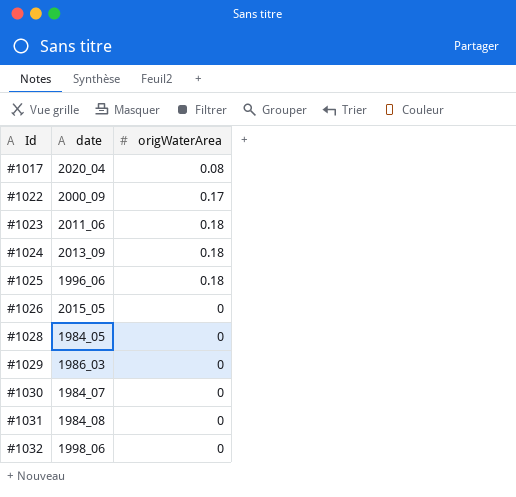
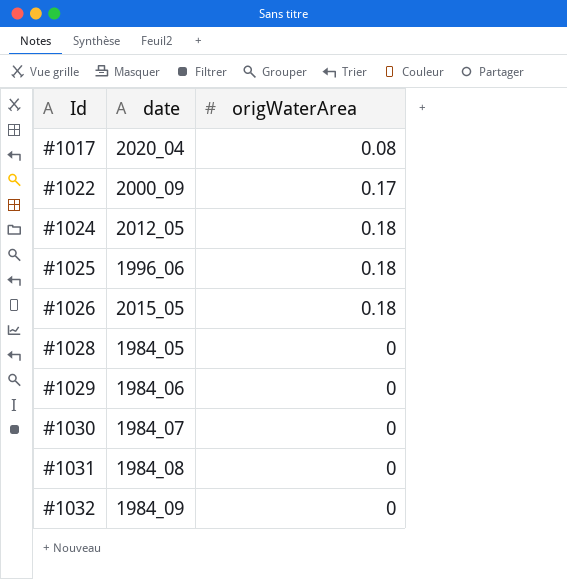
row #1023: 2011_06 | 0.18 -> none
#1024 | date: 2013_09 -> 2012_05
#1026 | origWaterArea: 0 -> 0.18
#1029 | date: 1986_03 -> 1984_06
#1032 | date: 1998_06 -> 1984_09

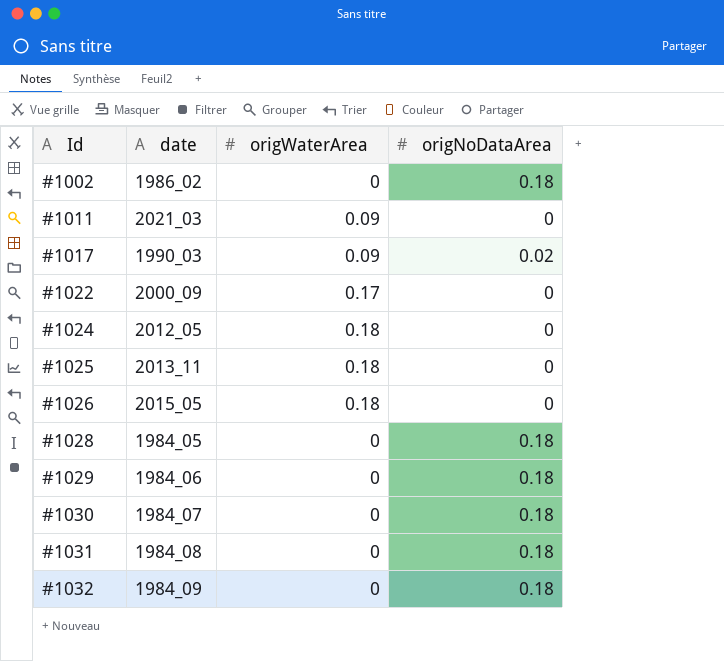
column origNoDataArea | position: none -> 4
row #1002: none -> 1986_02 | 0 | 0.18
row #1011: none -> 2021_03 | 0.09 | 0
#1017 | date: 2020_04 -> 1990_03
#1017 | origWaterArea: 0.08 -> 0.09
#1025 | date: 1996_06 -> 2013_11

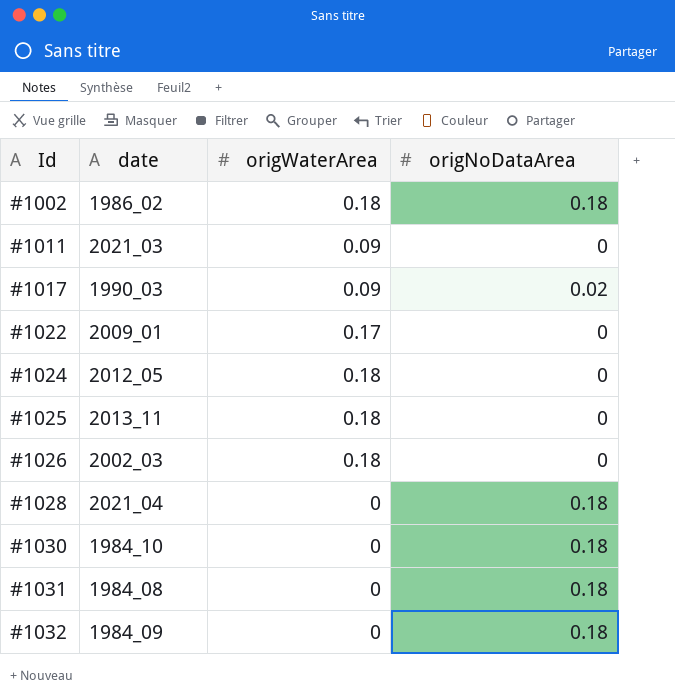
row #1029: 1984_06 | 0 | 0.18 -> none
#1002 | origWaterArea: 0 -> 0.18
#1022 | date: 2000_09 -> 2009_01
#1026 | date: 2015_05 -> 2002_03
#1028 | date: 1984_05 -> 2021_04
#1030 | date: 1984_07 -> 1984_10

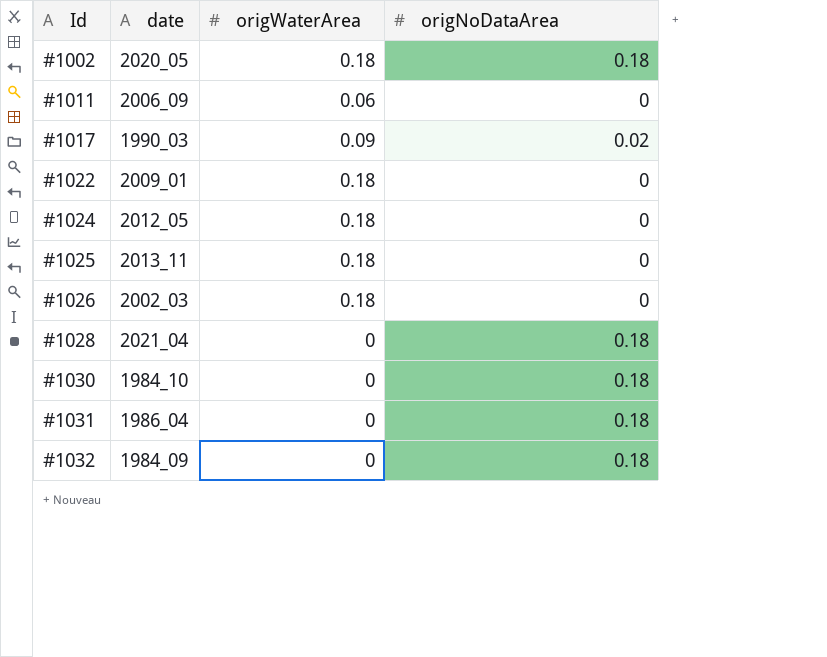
#1002 | date: 1986_02 -> 2020_05
#1011 | date: 2021_03 -> 2006_09
#1011 | origWaterArea: 0.09 -> 0.06
#1022 | origWaterArea: 0.17 -> 0.18
#1031 | date: 1984_08 -> 1986_04

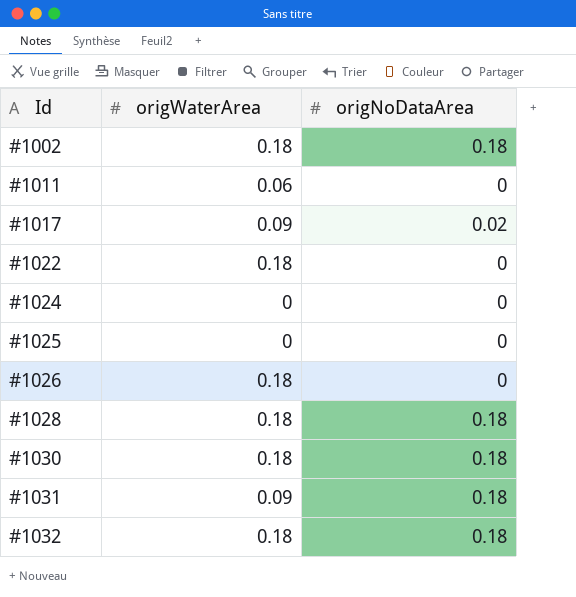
column date | position: 2 -> none
#1024 | origWaterArea: 0.18 -> 0
#1025 | origWaterArea: 0.18 -> 0
#1028 | origWaterArea: 0 -> 0.18
#1030 | origWaterArea: 0 -> 0.18
#1031 | origWaterArea: 0 -> 0.09
#1032 | origWaterArea: 0 -> 0.18

